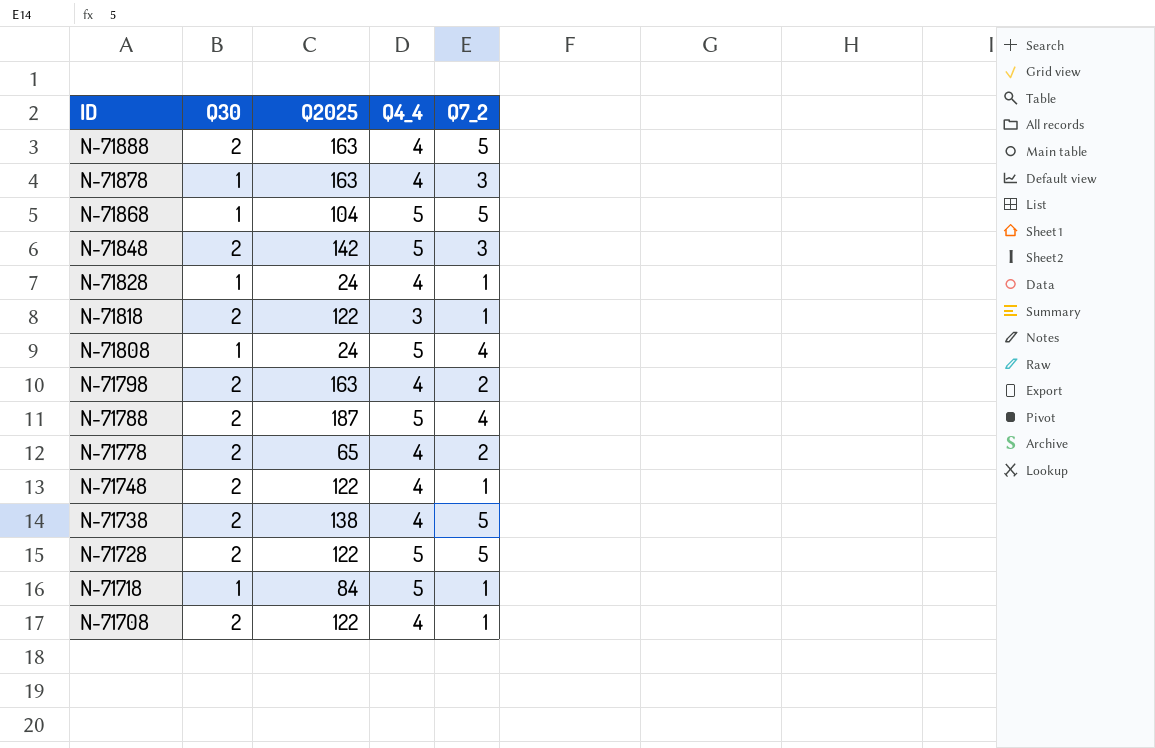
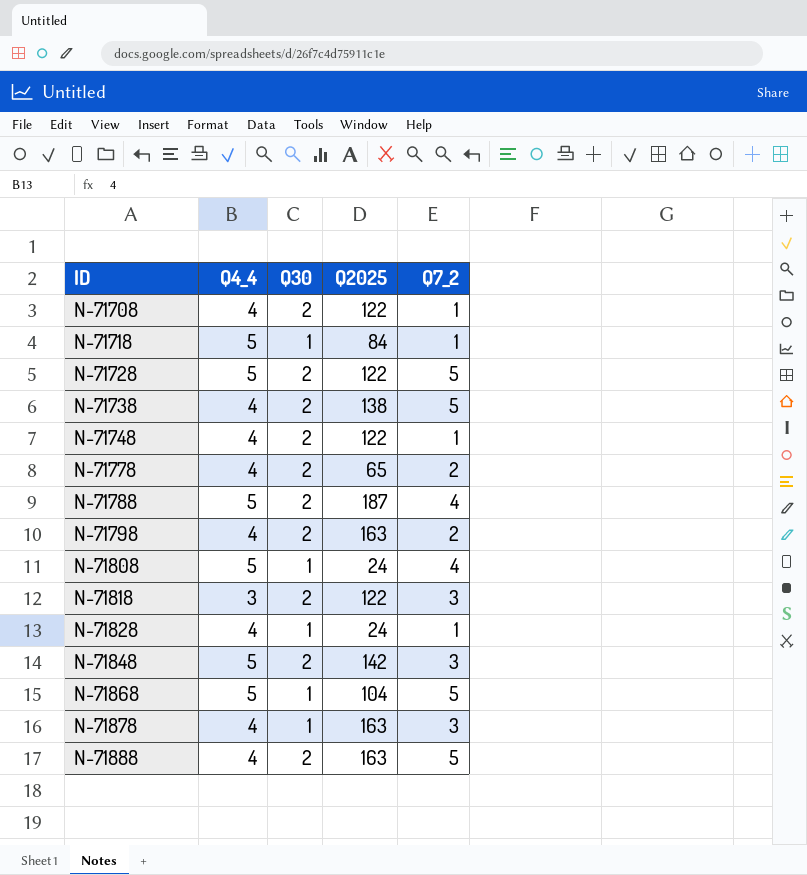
row order: ID descending -> ID ascending
column Q4_4 | position: 4 -> 2
N-71818 | Q7_2: 1 -> 3

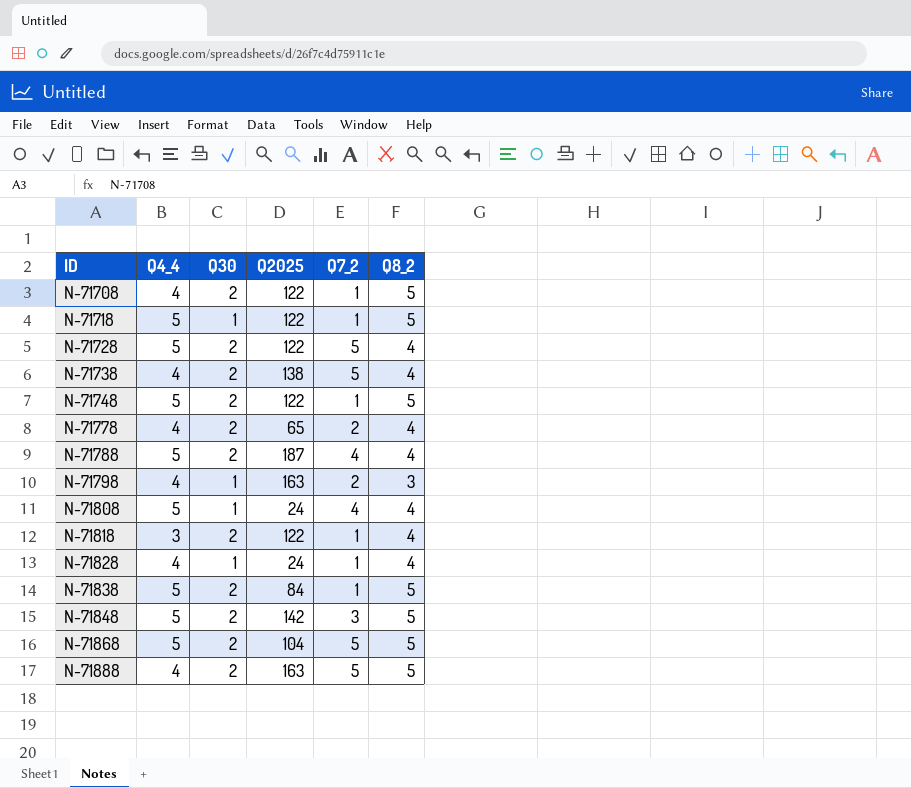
column Q8_2 | position: none -> 6
row N-71878: 4 | 1 | 163 | 3 -> none
N-71718 | Q2025: 84 -> 122
N-71748 | Q4_4: 4 -> 5
N-71798 | Q30: 2 -> 1
N-71818 | Q7_2: 3 -> 1
row N-71838: none -> 5 | 2 | 84 | 1 | 5
N-71868 | Q30: 1 -> 2

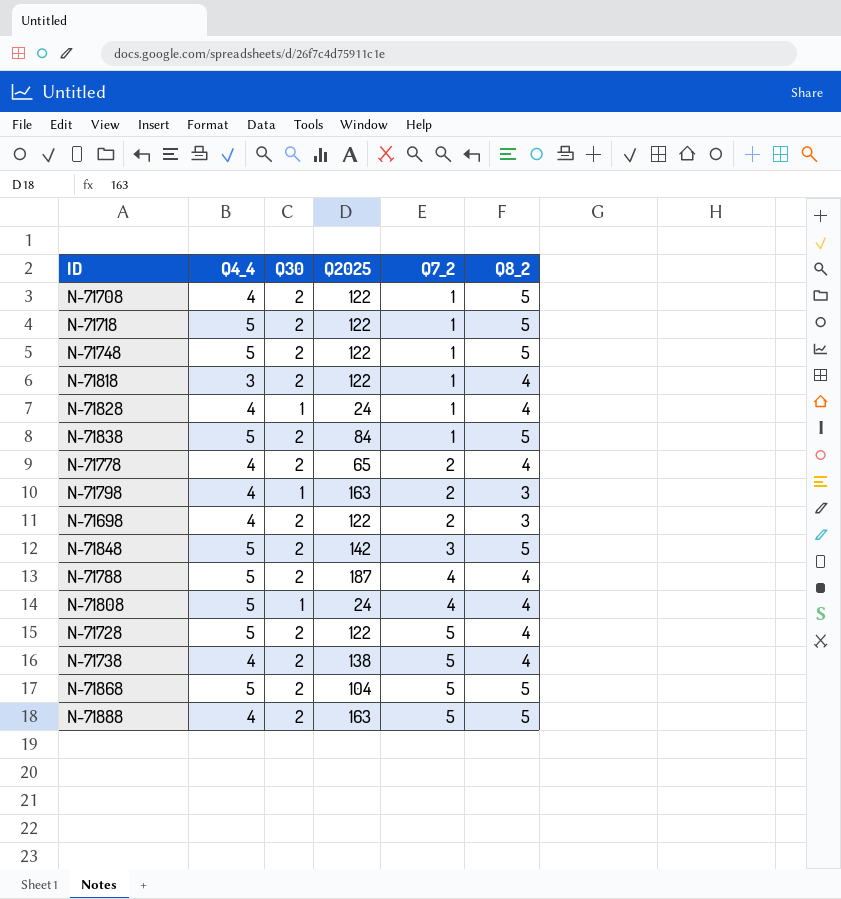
row order: ID ascending -> Q7_2 ascending
N-71718 | Q30: 1 -> 2
row N-71698: none -> 4 | 2 | 122 | 2 | 3

